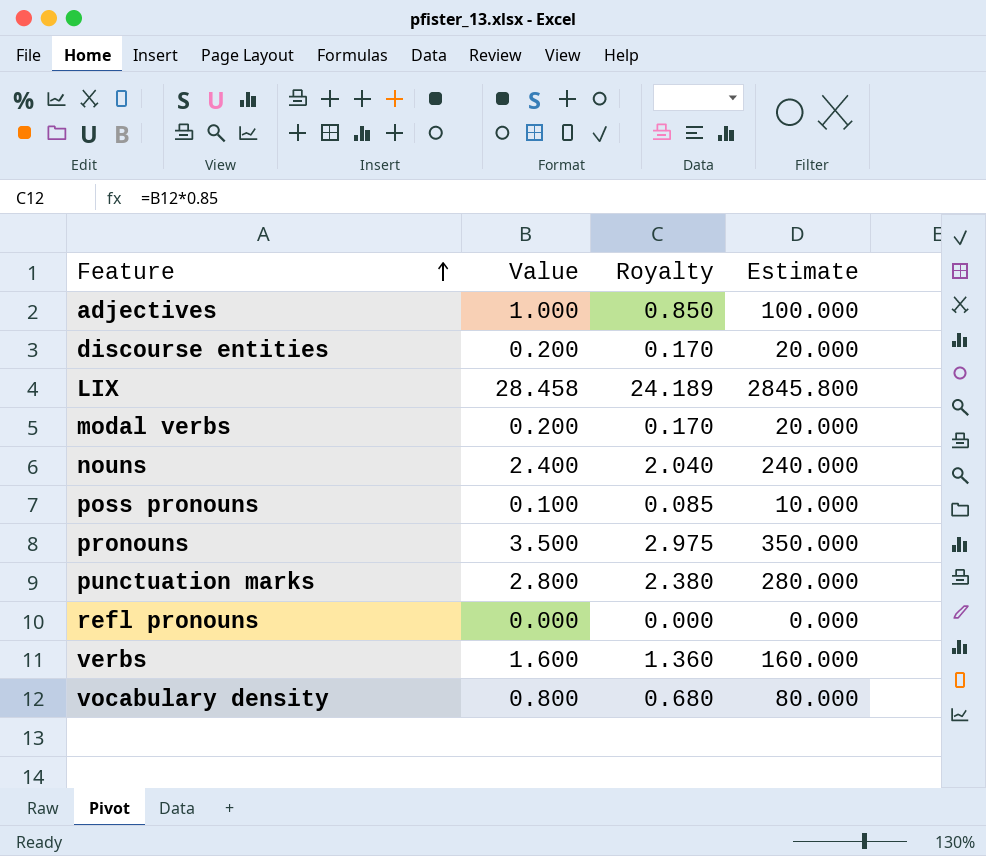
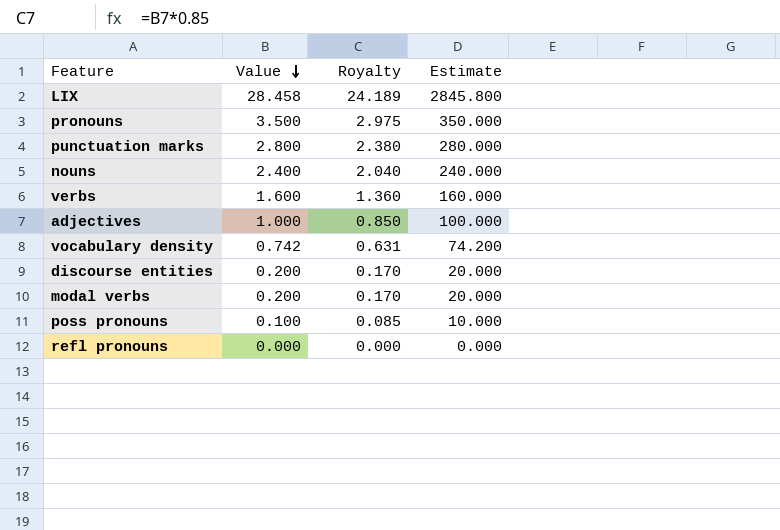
row order: Feature ascending -> Value descending
vocabulary density | Value: 0.800 -> 0.742
vocabulary density | Royalty: 0.680 -> 0.631
vocabulary density | Estimate: 80.000 -> 74.200

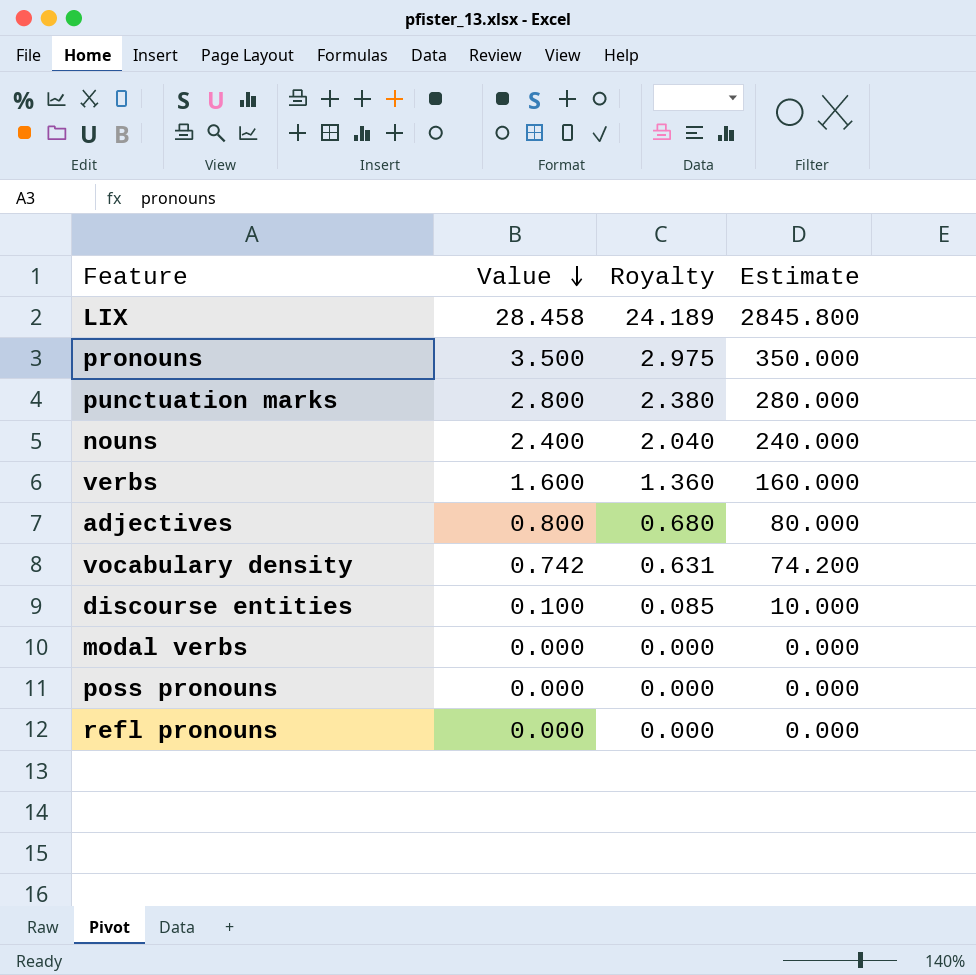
adjectives | Value: 1.000 -> 0.800
adjectives | Royalty: 0.850 -> 0.680
adjectives | Estimate: 100.000 -> 80.000
discourse entities | Value: 0.200 -> 0.100
discourse entities | Royalty: 0.170 -> 0.085
discourse entities | Estimate: 20.000 -> 10.000
modal verbs | Value: 0.200 -> 0.000
modal verbs | Royalty: 0.170 -> 0.000
modal verbs | Estimate: 20.000 -> 0.000
poss pronouns | Value: 0.100 -> 0.000
poss pronouns | Royalty: 0.085 -> 0.000
poss pronouns | Estimate: 10.000 -> 0.000

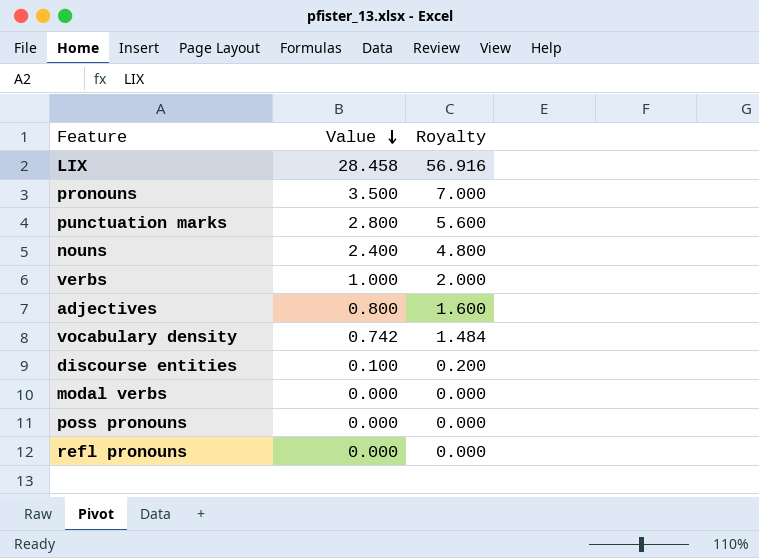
column Estimate | formula: [Value] * 100 -> none
column Royalty | formula: [Value] * 0.85 -> [Value] * 2
verbs | Value: 1.600 -> 1.000

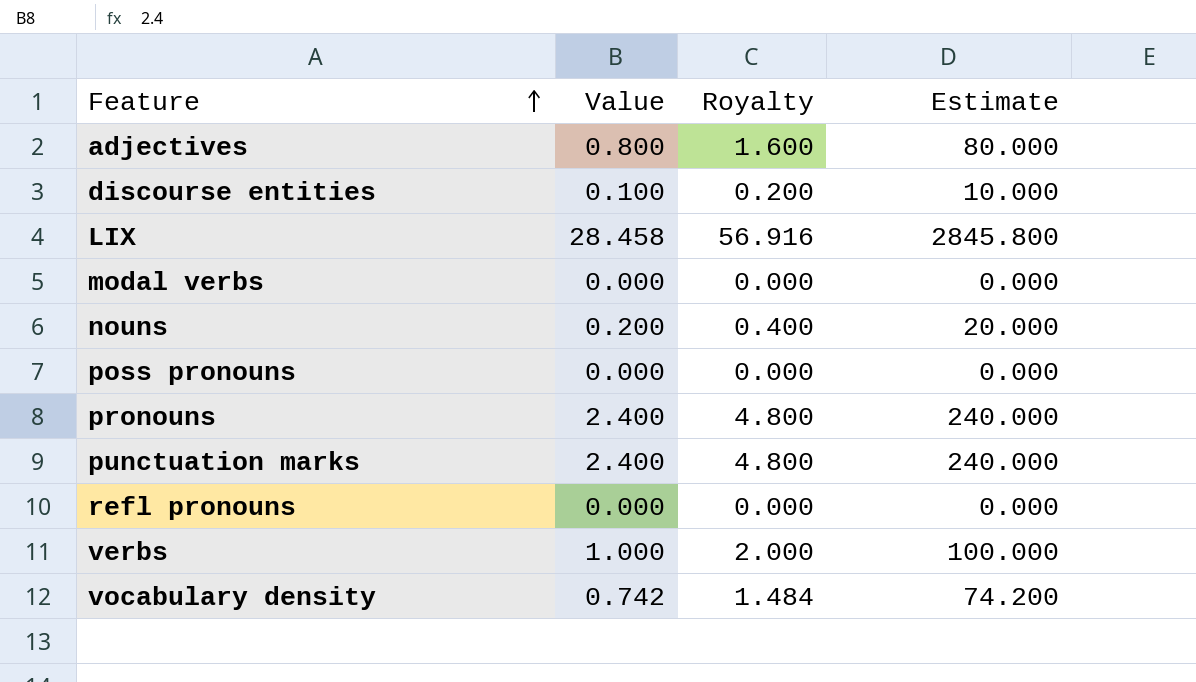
row order: Value descending -> Feature ascending
column Estimate | formula: none -> [Value] * 100
nouns | Value: 2.400 -> 0.200
nouns | Royalty: 4.800 -> 0.400
pronouns | Value: 3.500 -> 2.400
pronouns | Royalty: 7.000 -> 4.800
punctuation marks | Value: 2.800 -> 2.400
punctuation marks | Royalty: 5.600 -> 4.800

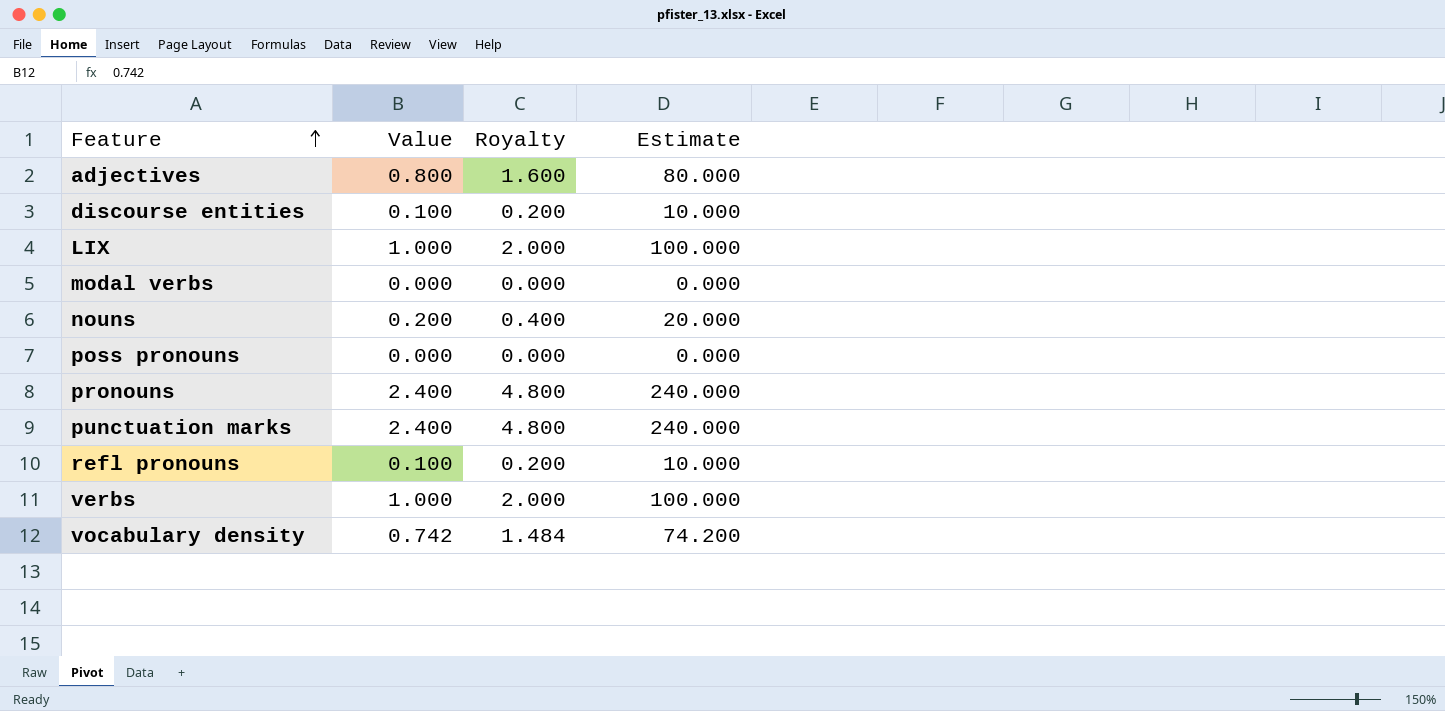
LIX | Value: 28.458 -> 1.000
LIX | Royalty: 56.916 -> 2.000
LIX | Estimate: 2845.800 -> 100.000
refl pronouns | Value: 0.000 -> 0.100
refl pronouns | Royalty: 0.000 -> 0.200
refl pronouns | Estimate: 0.000 -> 10.000

